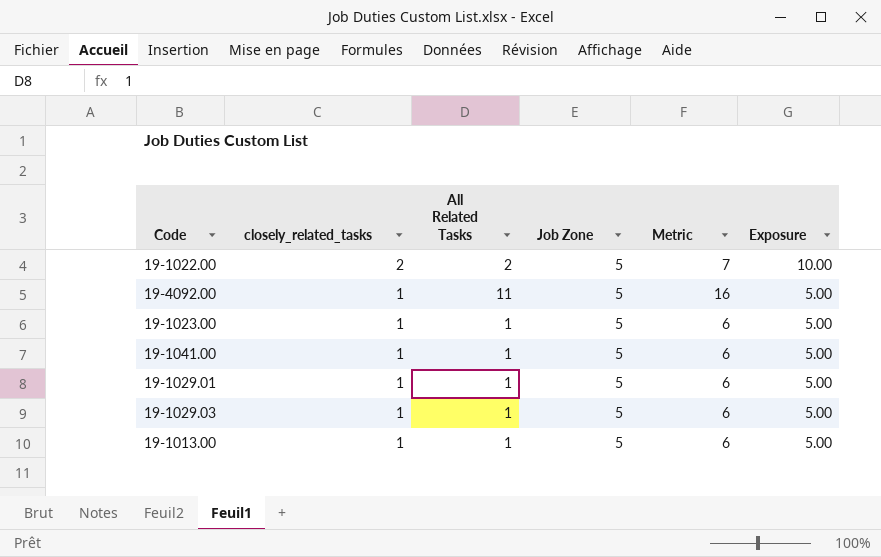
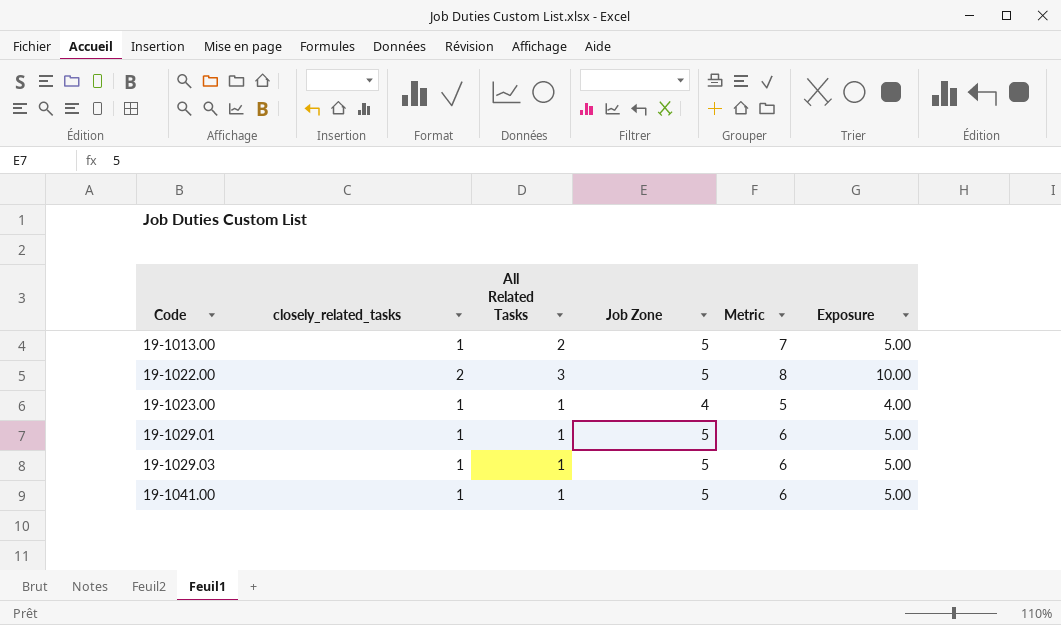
row order: closely_related_tasks descending -> Code ascending
row 19-4092.00: 1 | 11 | 5 | 16 | 5.00 -> none
19-1013.00 | All Related Tasks: 1 -> 2
19-1013.00 | Metric: 6 -> 7
19-1022.00 | All Related Tasks: 2 -> 3
19-1022.00 | Metric: 7 -> 8
19-1023.00 | Job Zone: 5 -> 4
19-1023.00 | Metric: 6 -> 5
19-1023.00 | Exposure: 5.00 -> 4.00

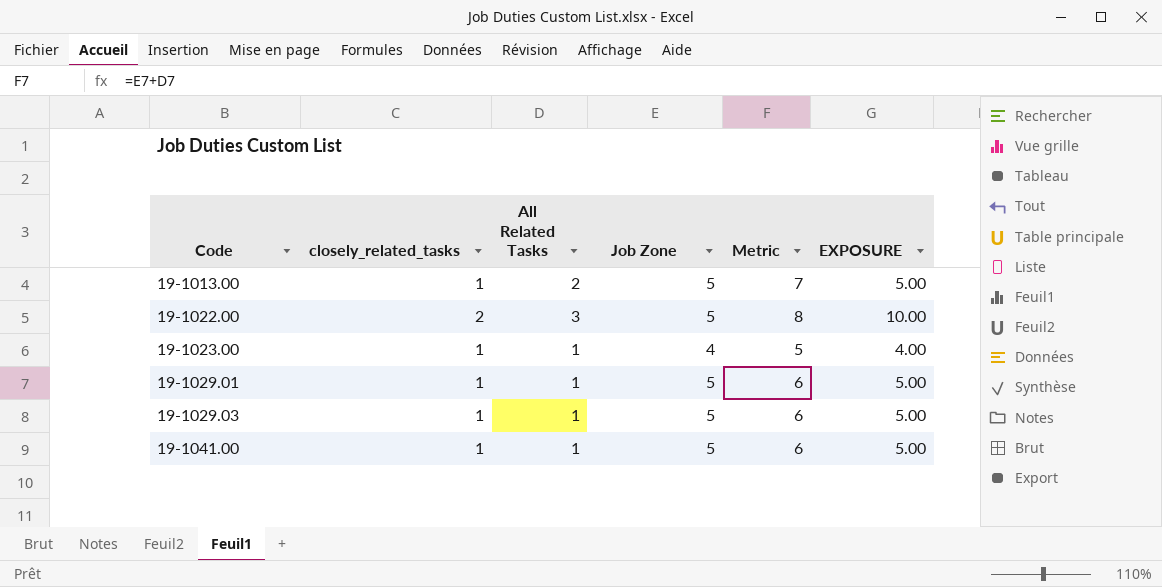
column name: Exposure -> EXPOSURE

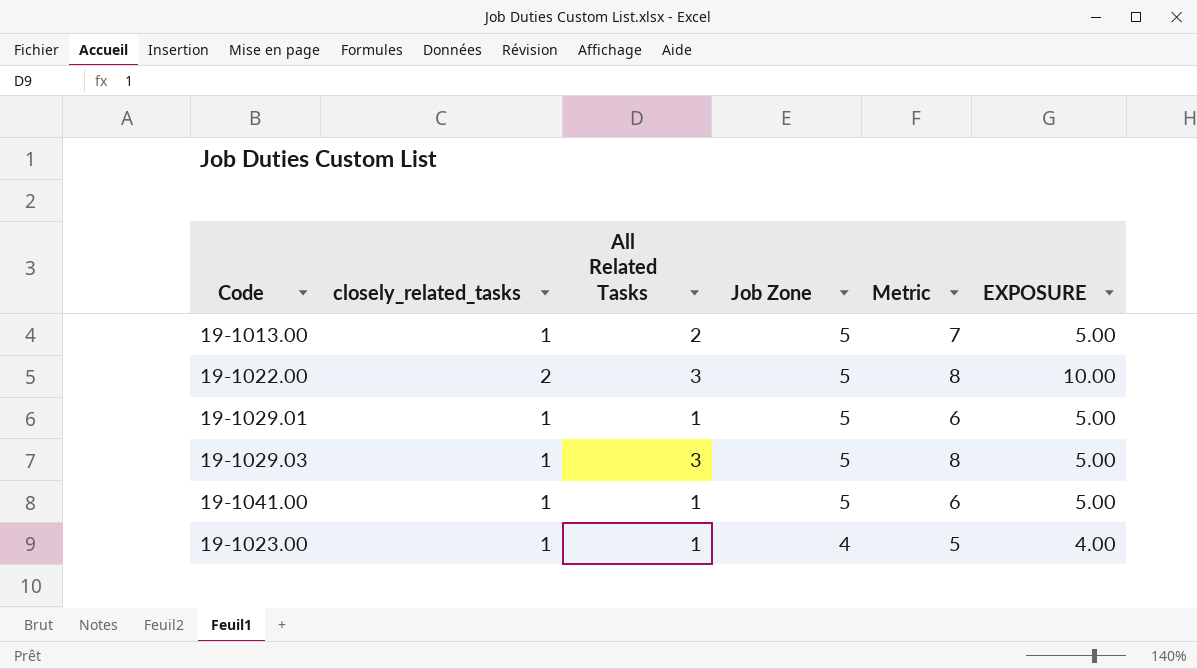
row order: Code ascending -> Job Zone descending
19-1029.03 | All Related Tasks: 1 -> 3
19-1029.03 | Metric: 6 -> 8

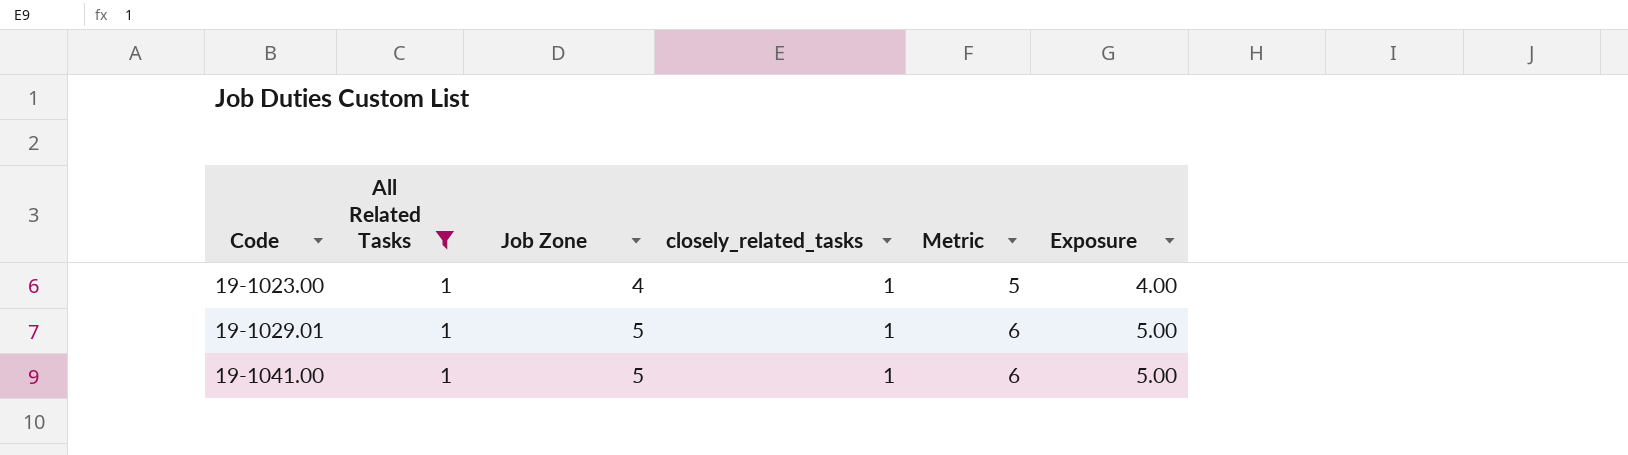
filter: none -> All Related Tasks = 1
row order: Job Zone descending -> Code ascending
column closely_related_tasks | position: 2 -> 4
column name: EXPOSURE -> Exposure

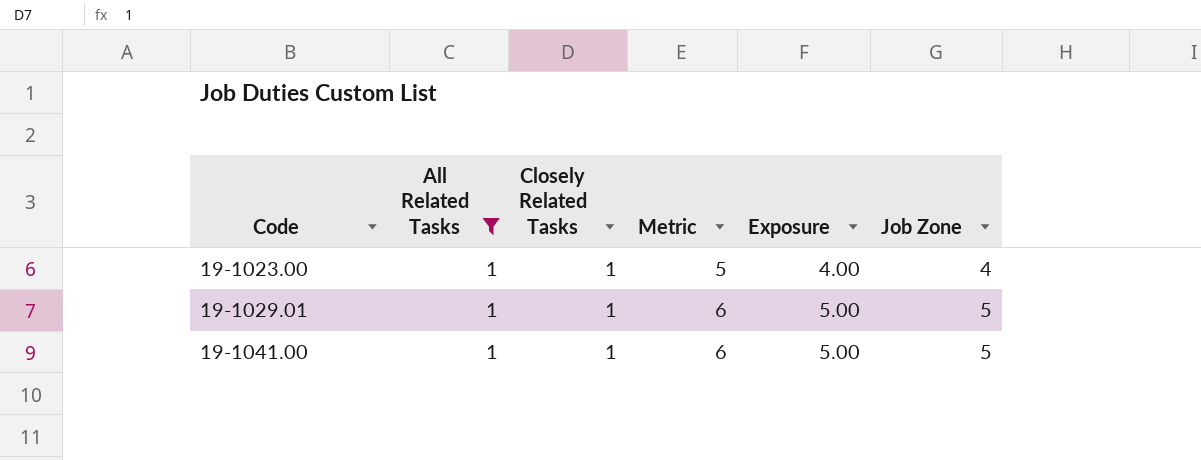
column name: closely_related_tasks -> Closely Related Tasks
column Job Zone | position: 3 -> 6

